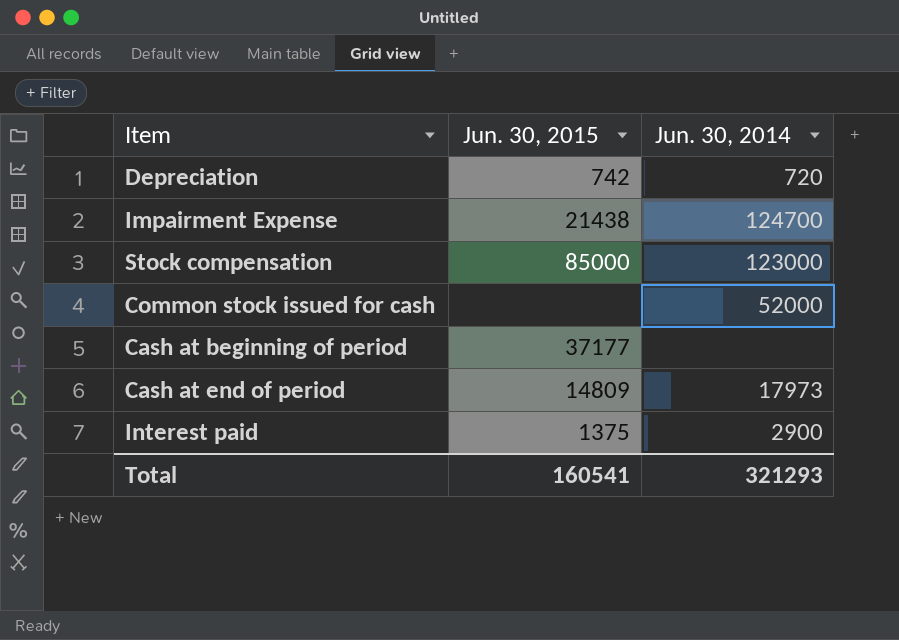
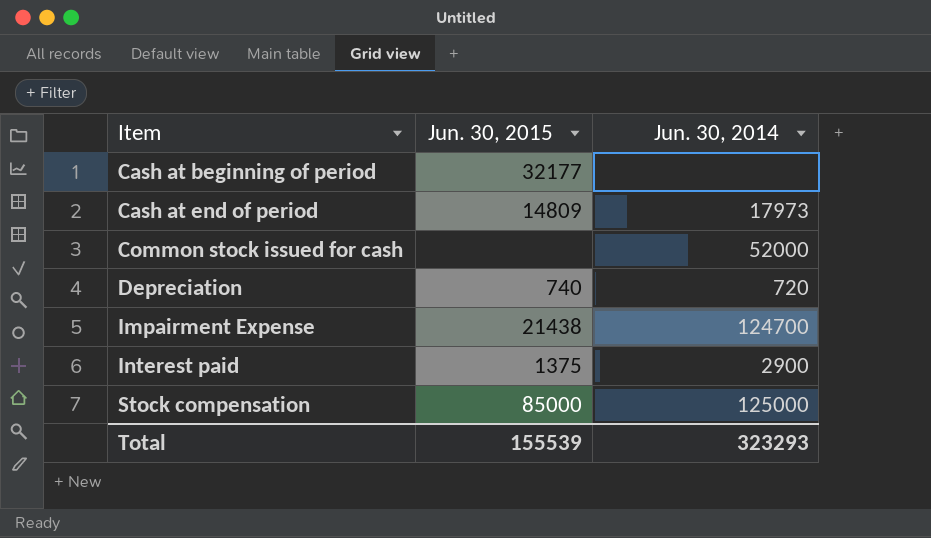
row order: none -> Item ascending
Cash at beginning of period | Jun. 30, 2015: 37177 -> 32177
Depreciation | Jun. 30, 2015: 742 -> 740
Stock compensation | Jun. 30, 2014: 123000 -> 125000
Total | Jun. 30, 2015: 160541 -> 155539
Total | Jun. 30, 2014: 321293 -> 323293

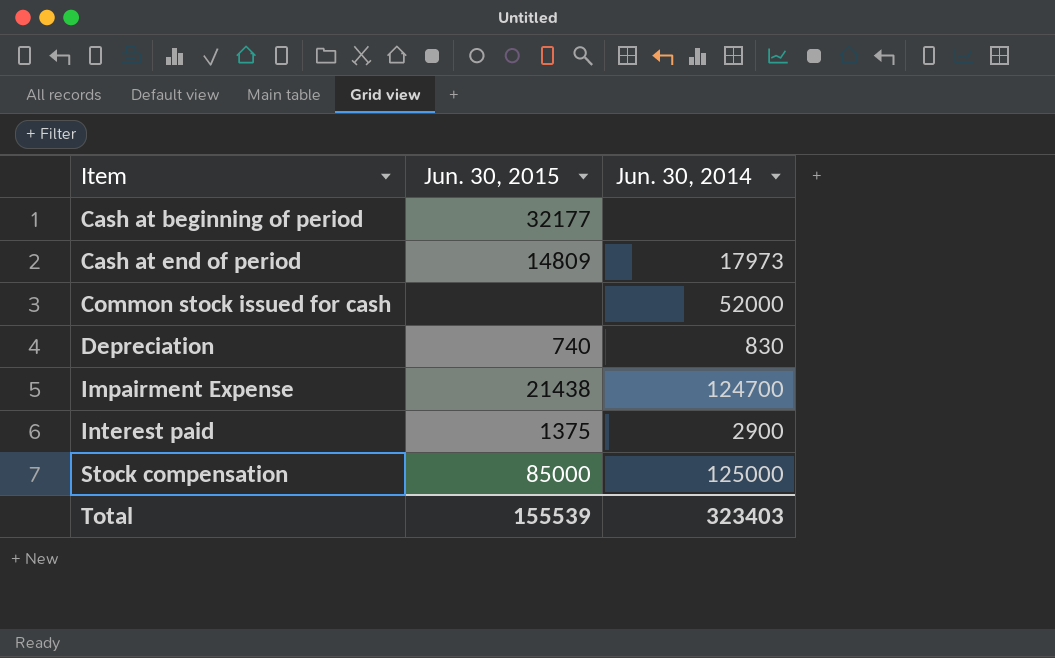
Depreciation | Jun. 30, 2014: 720 -> 830
Total | Jun. 30, 2014: 323293 -> 323403

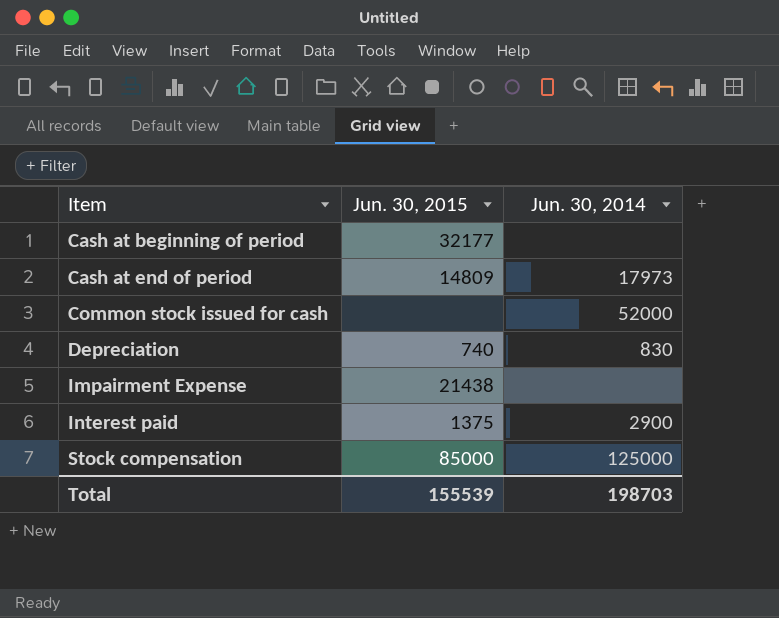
Impairment Expense | Jun. 30, 2014: 124700 -> none
Total | Jun. 30, 2014: 323403 -> 198703

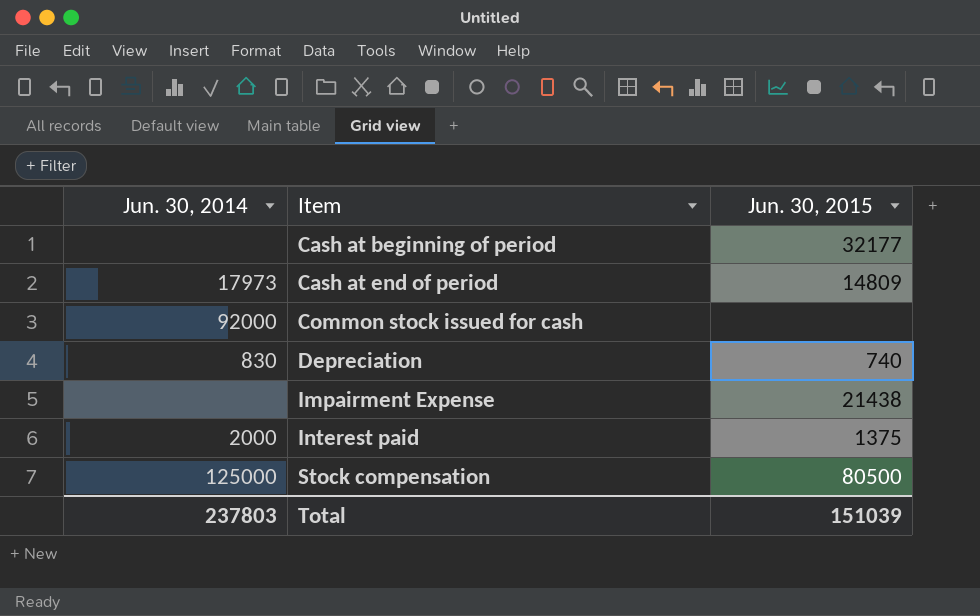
column Jun. 30, 2014 | position: 3 -> 1
Common stock issued for cash | Jun. 30, 2014: 52000 -> 92000
Interest paid | Jun. 30, 2014: 2900 -> 2000
Stock compensation | Jun. 30, 2015: 85000 -> 80500
Total | Jun. 30, 2014: 198703 -> 237803
Total | Jun. 30, 2015: 155539 -> 151039

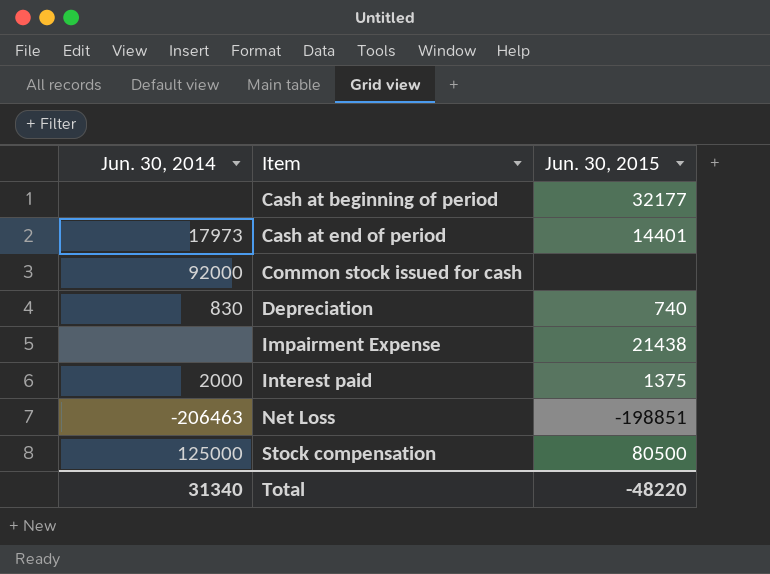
Cash at end of period | Jun. 30, 2015: 14809 -> 14401
row Net Loss: none -> -206463 | -198851
Total | Jun. 30, 2014: 237803 -> 31340
Total | Jun. 30, 2015: 151039 -> -48220

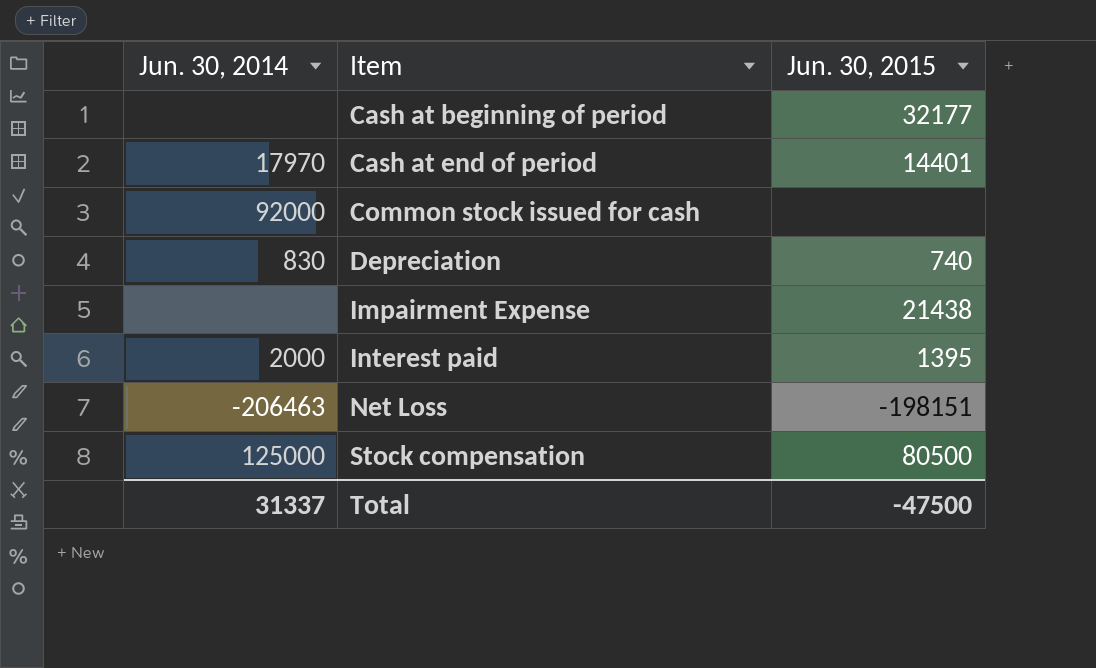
Cash at end of period | Jun. 30, 2014: 17973 -> 17970
Interest paid | Jun. 30, 2015: 1375 -> 1395
Net Loss | Jun. 30, 2015: -198851 -> -198151
Total | Jun. 30, 2014: 31340 -> 31337
Total | Jun. 30, 2015: -48220 -> -47500

